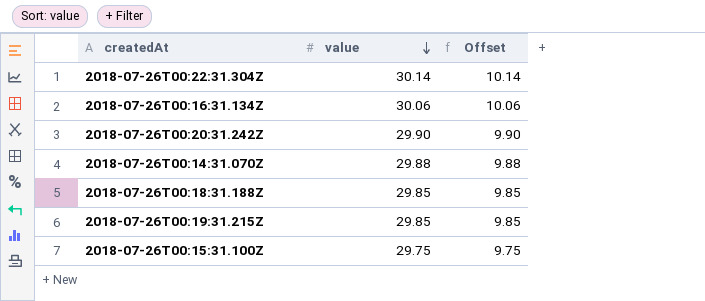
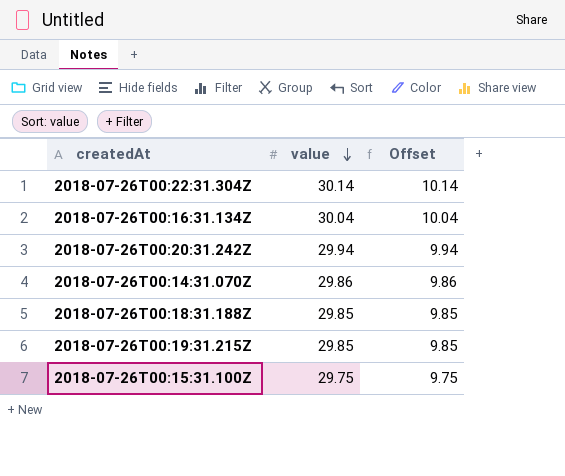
2018-07-26T00:16:31.134Z | value: 30.06 -> 30.04
2018-07-26T00:16:31.134Z | Offset: 10.06 -> 10.04
2018-07-26T00:20:31.242Z | value: 29.90 -> 29.94
2018-07-26T00:20:31.242Z | Offset: 9.90 -> 9.94
2018-07-26T00:14:31.070Z | value: 29.88 -> 29.86
2018-07-26T00:14:31.070Z | Offset: 9.88 -> 9.86

